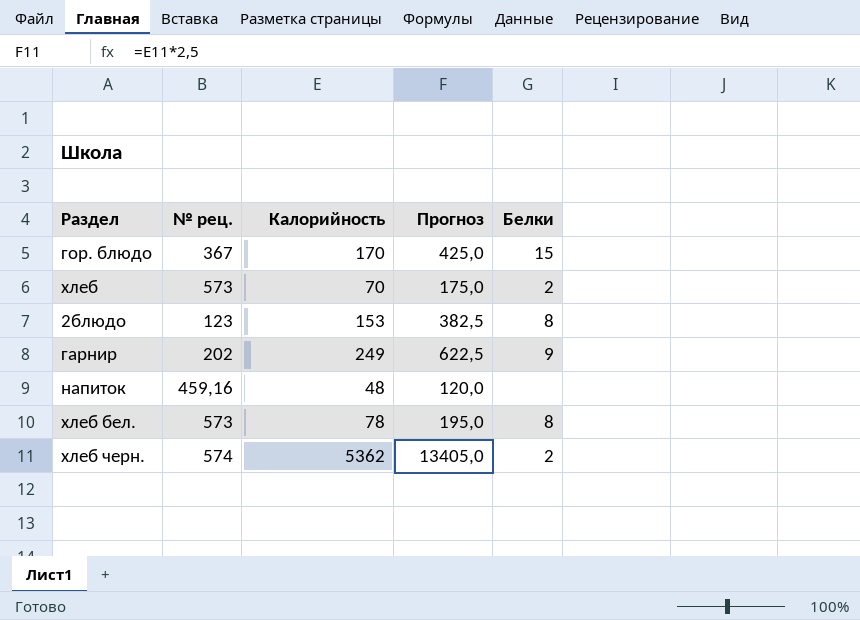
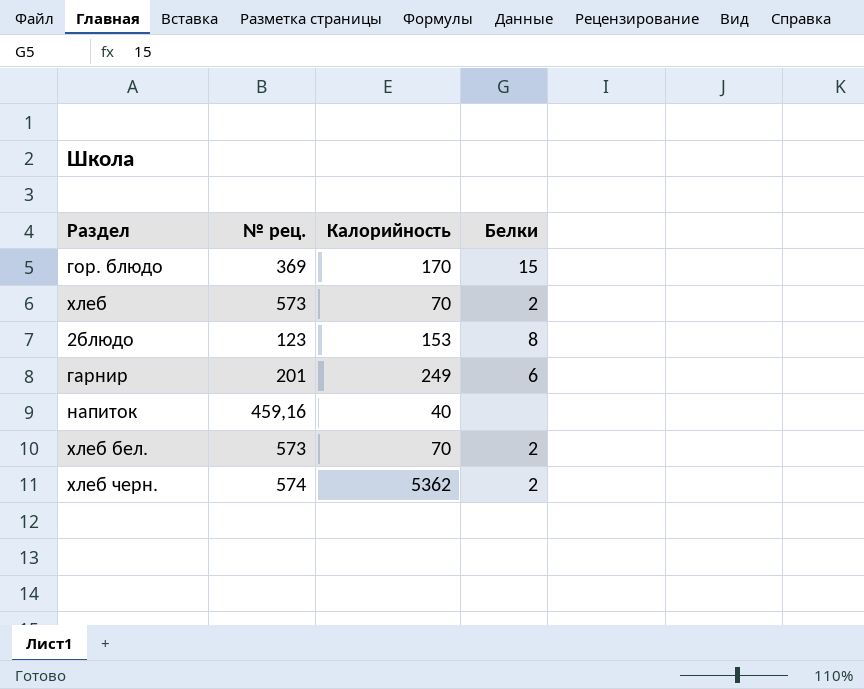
column Прогноз | formula: [Калорийность] * 2,5 -> none
гор. блюдо | № рец.: 367 -> 369
гарнир | № рец.: 202 -> 201
гарнир | Белки: 9 -> 6
напиток | Калорийность: 48 -> 40
хлеб бел. | Калорийность: 78 -> 70
хлеб бел. | Белки: 8 -> 2

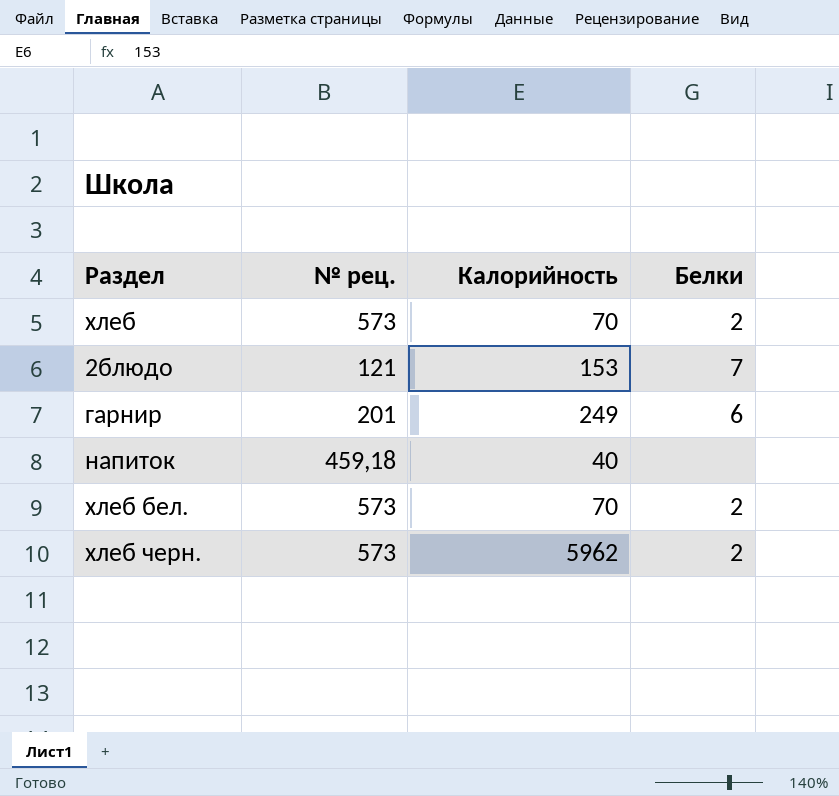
row гор. блюдо: 369 | 170 | 15 -> none
2блюдо | № рец.: 123 -> 121
2блюдо | Белки: 8 -> 7
напиток | № рец.: 459,16 -> 459,18
хлеб черн. | № рец.: 574 -> 573
хлеб черн. | Калорийность: 5362 -> 5962

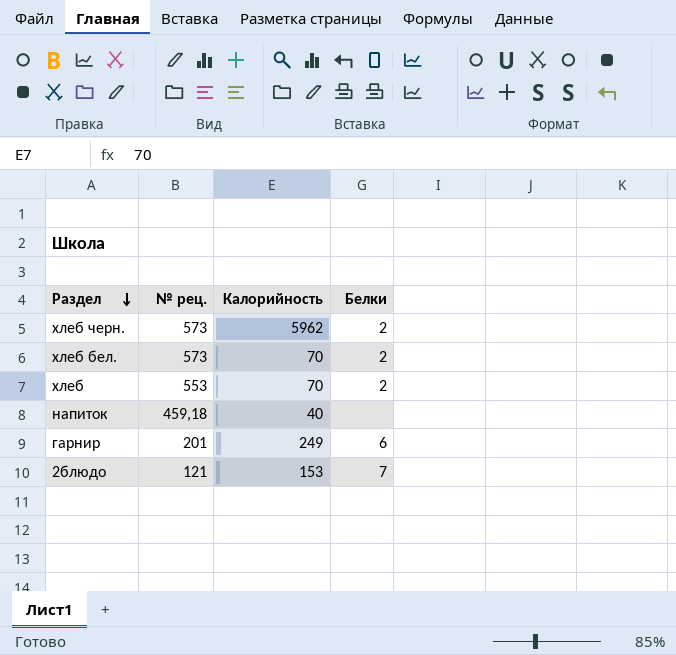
row order: none -> Раздел descending
хлеб | № рец.: 573 -> 553

